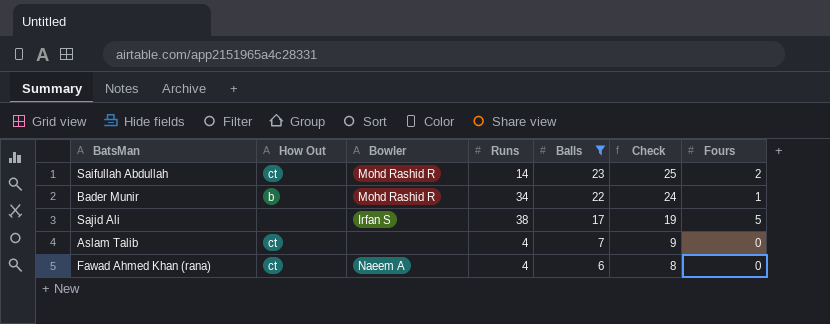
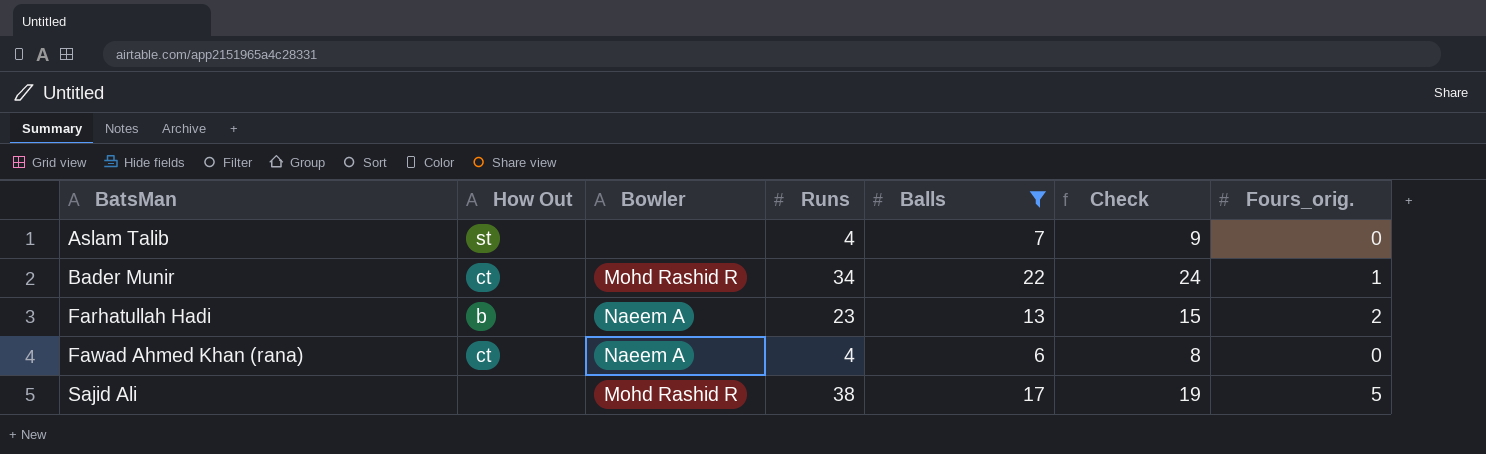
row order: Balls descending -> BatsMan ascending
column name: Fours -> Fours_orig.
row Saifullah Abdullah: ct | Mohd Rashid R | 14 | 23 | 25 | 2 -> none
Aslam Talib | How Out: ct -> st
Bader Munir | How Out: b -> ct
row Farhatullah Hadi: none -> b | Naeem A | 23 | 13 | 15 | 2
Sajid Ali | Bowler: Irfan S -> Mohd Rashid R

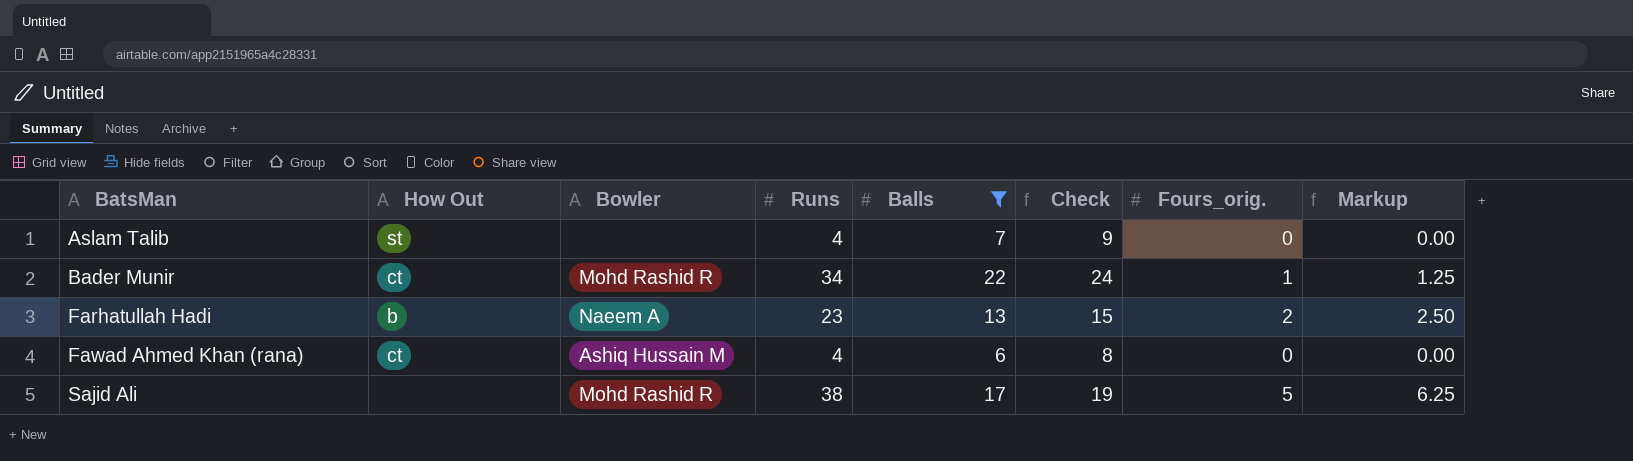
column Markup | formula: none -> [Fours_orig.] * 1.25
Fawad Ahmed Khan (rana) | Bowler: Naeem A -> Ashiq Hussain M

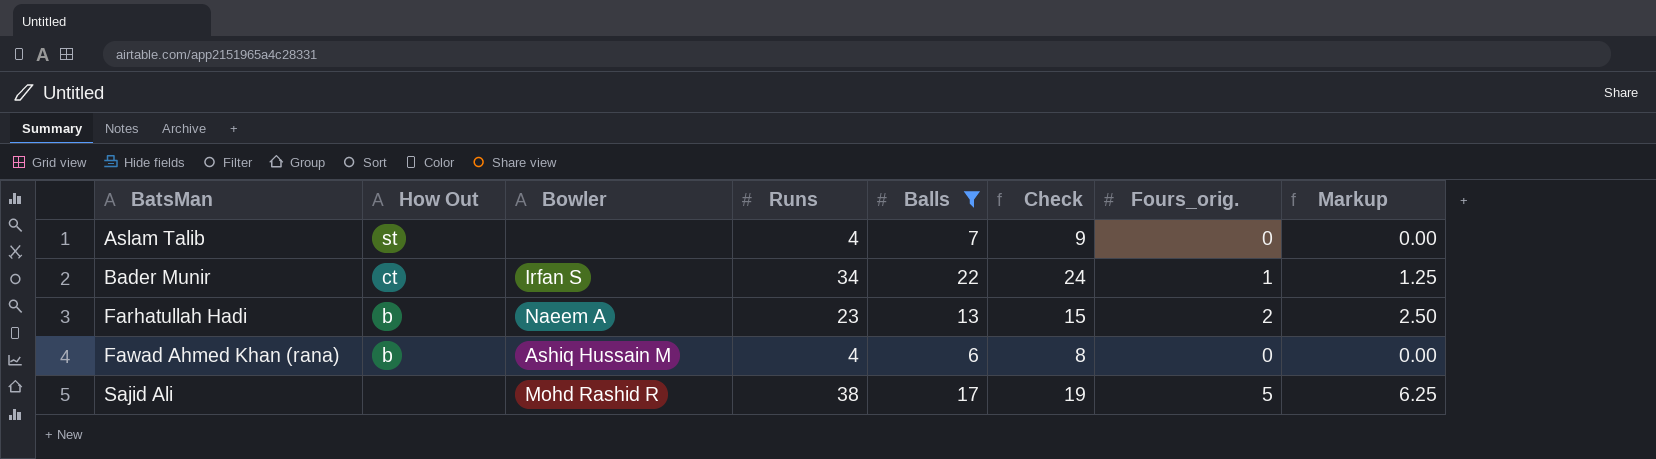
Bader Munir | Bowler: Mohd Rashid R -> Irfan S
Fawad Ahmed Khan (rana) | How Out: ct -> b

